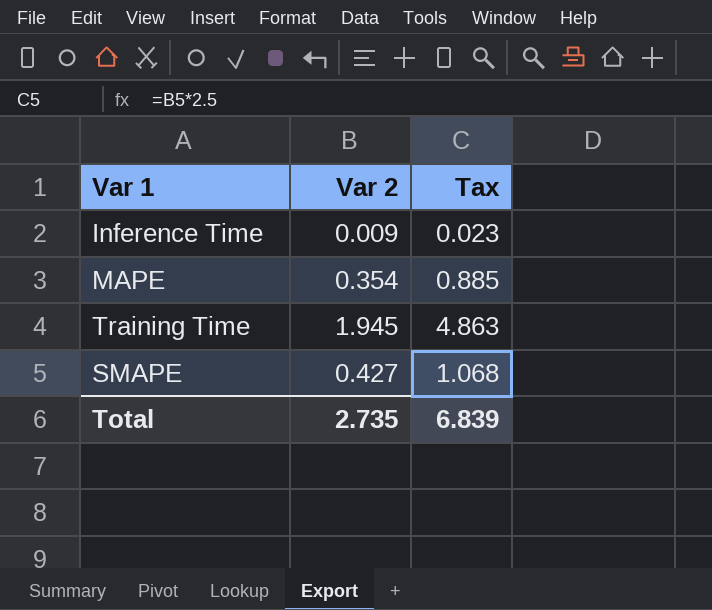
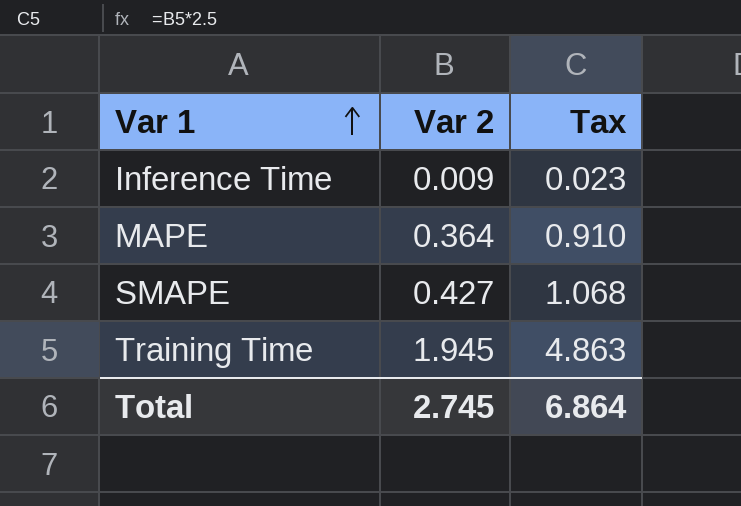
row order: none -> Var 1 ascending
MAPE | Var 2: 0.354 -> 0.364
MAPE | Tax: 0.885 -> 0.910
Total | Var 2: 2.735 -> 2.745
Total | Tax: 6.839 -> 6.864

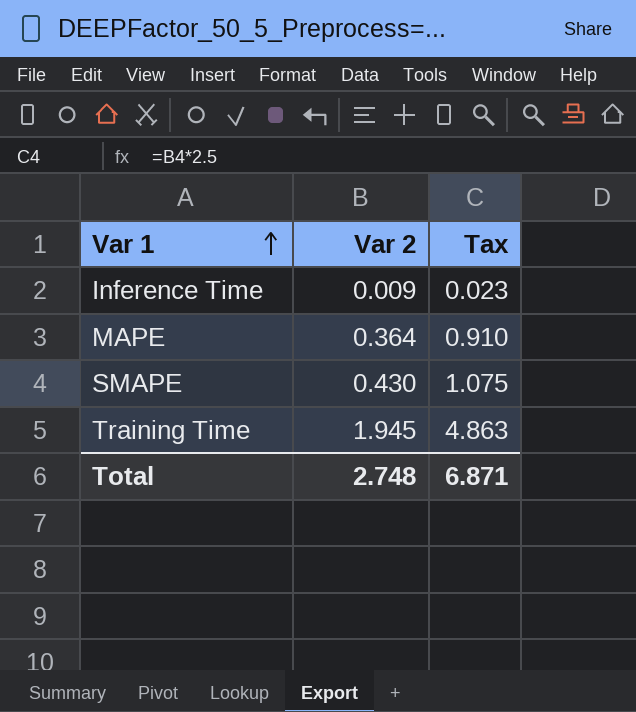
SMAPE | Var 2: 0.427 -> 0.430
SMAPE | Tax: 1.068 -> 1.075
Total | Var 2: 2.745 -> 2.748
Total | Tax: 6.864 -> 6.871

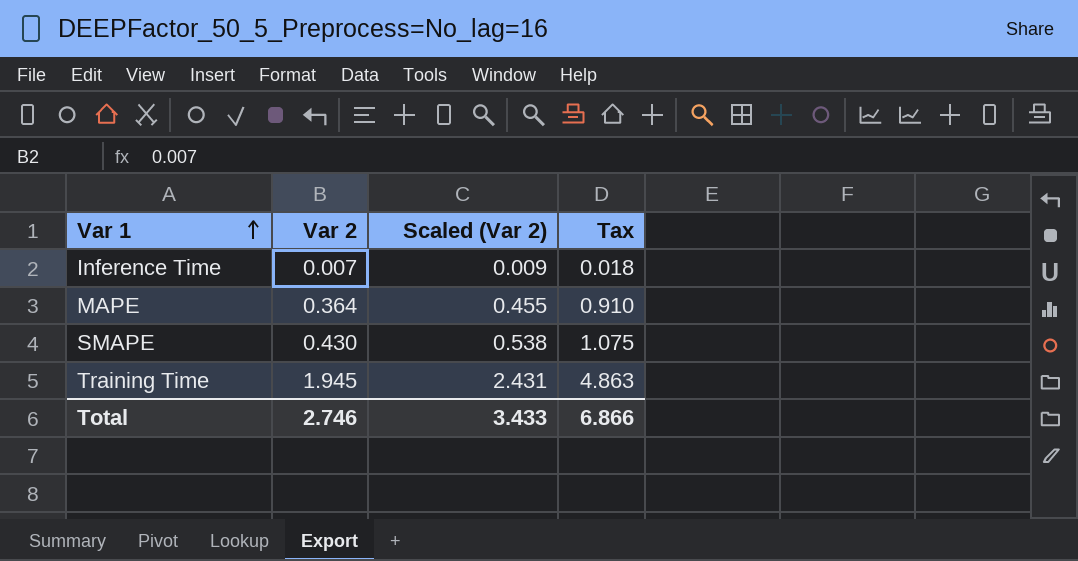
column Scaled (Var 2) | formula: none -> [Var 2] * 1.25
Inference Time | Var 2: 0.009 -> 0.007
Inference Time | Tax: 0.023 -> 0.018
Total | Var 2: 2.748 -> 2.746
Total | Tax: 6.871 -> 6.866

